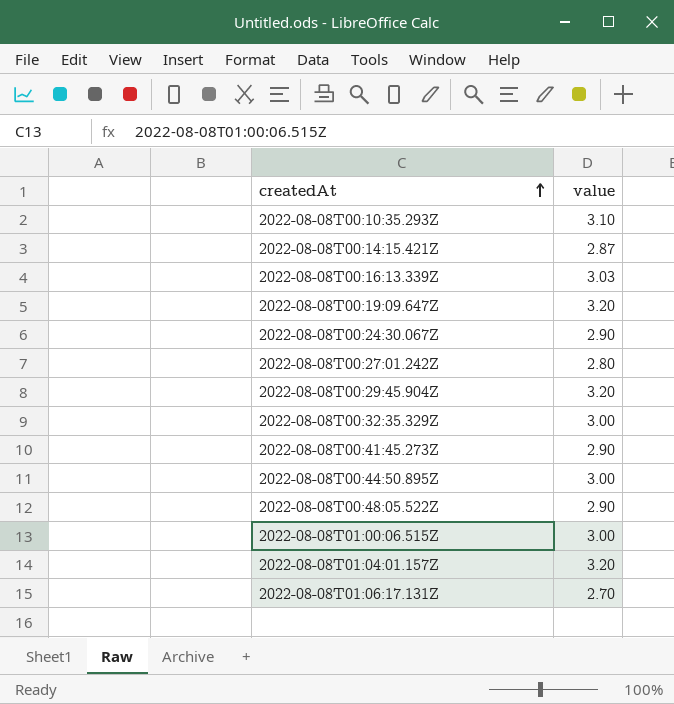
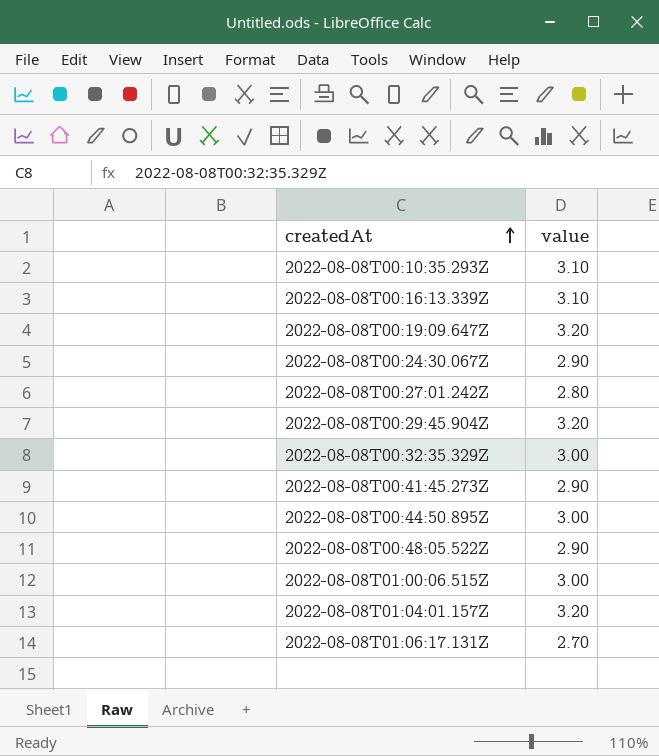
row 2022-08-08T00:14:15.421Z: 2.87 -> none
2022-08-08T00:16:13.339Z | value: 3.03 -> 3.10

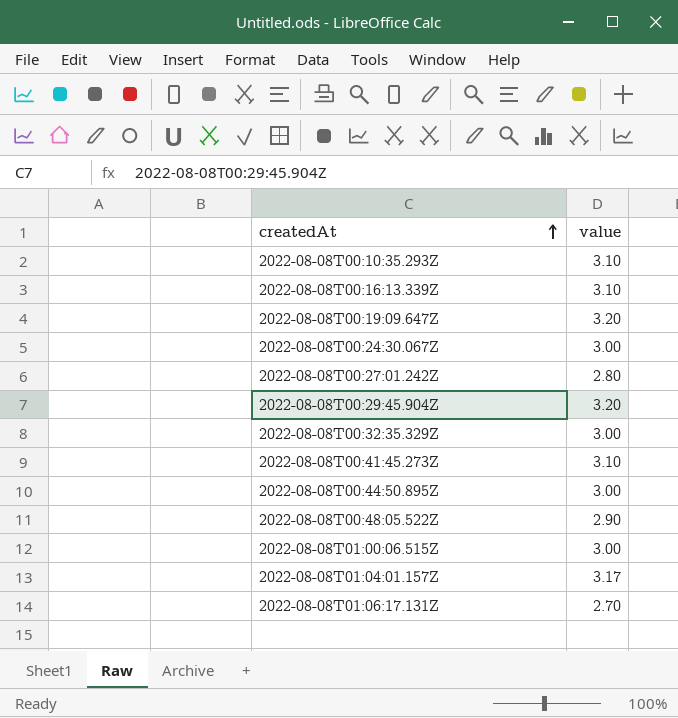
2022-08-08T00:24:30.067Z | value: 2.90 -> 3.00
2022-08-08T00:41:45.273Z | value: 2.90 -> 3.10
2022-08-08T01:04:01.157Z | value: 3.20 -> 3.17

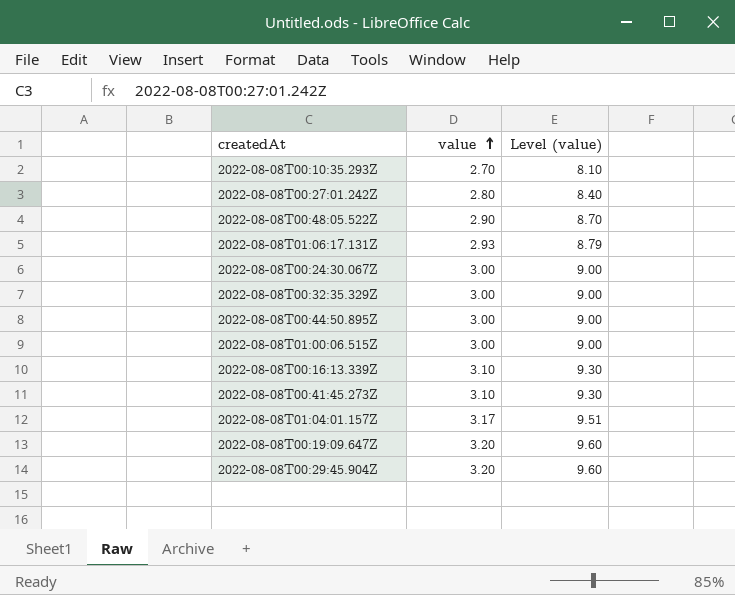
row order: createdAt ascending -> value ascending
column Level (value) | formula: none -> [value] * 3
2022-08-08T00:10:35.293Z | value: 3.10 -> 2.70
2022-08-08T01:06:17.131Z | value: 2.70 -> 2.93

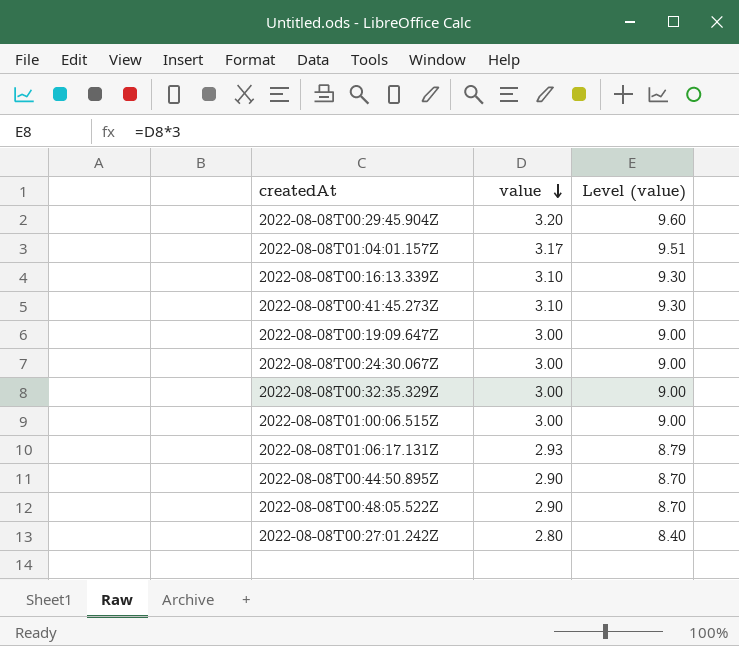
row order: value ascending -> value descending
row 2022-08-08T00:10:35.293Z: 2.70 | 8.10 -> none
2022-08-08T00:19:09.647Z | value: 3.20 -> 3.00
2022-08-08T00:19:09.647Z | Level (value): 9.60 -> 9.00
2022-08-08T00:44:50.895Z | value: 3.00 -> 2.90
2022-08-08T00:44:50.895Z | Level (value): 9.00 -> 8.70

